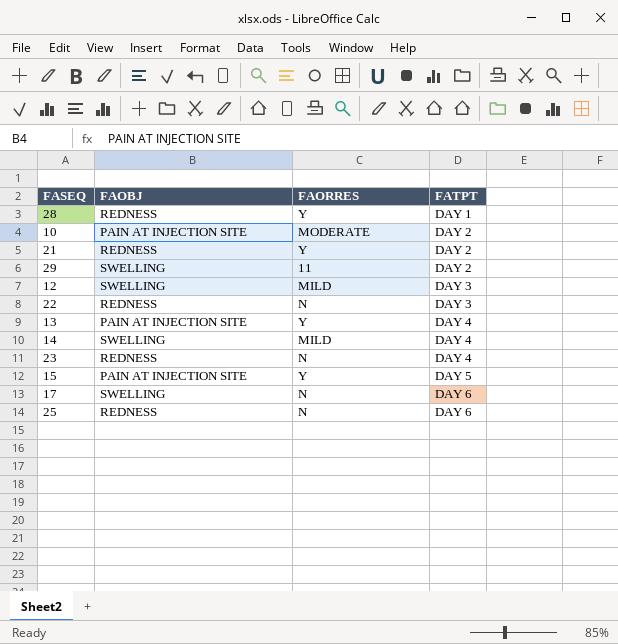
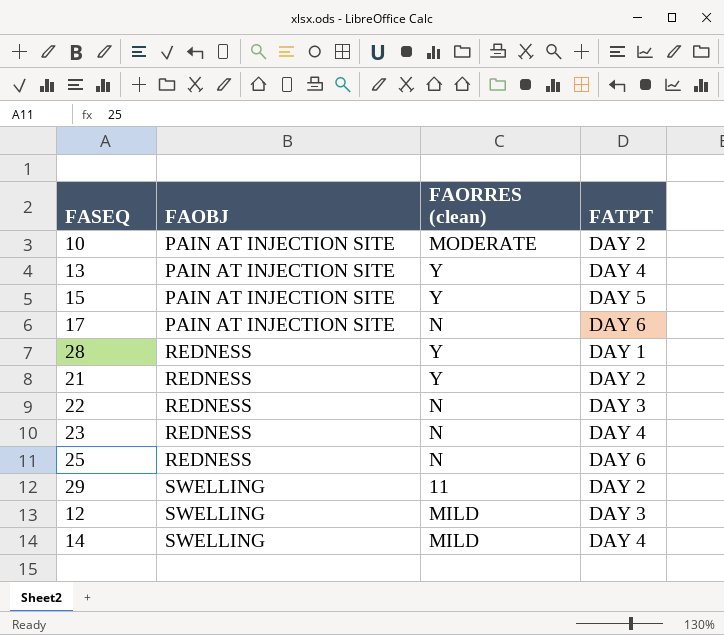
row order: FATPT ascending -> FAOBJ ascending
column name: FAORRES -> FAORRES (clean)
17 | FAOBJ: SWELLING -> PAIN AT INJECTION SITE

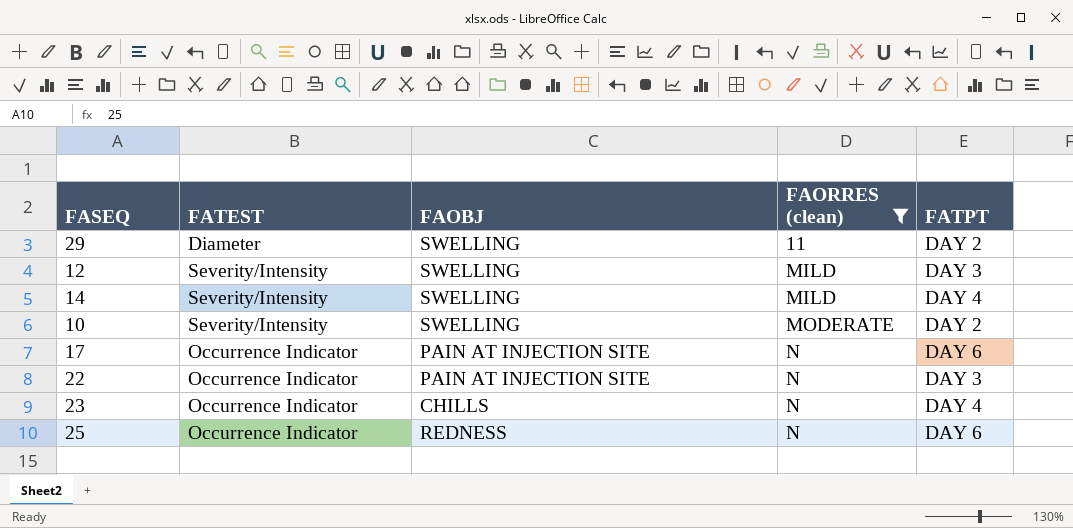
filter: none -> FAORRES (clean) != Y
row order: FAOBJ ascending -> FAORRES (clean) ascending
column FATEST | position: none -> 2
10 | FAOBJ: PAIN AT INJECTION SITE -> SWELLING
22 | FAOBJ: REDNESS -> PAIN AT INJECTION SITE
23 | FAOBJ: REDNESS -> CHILLS

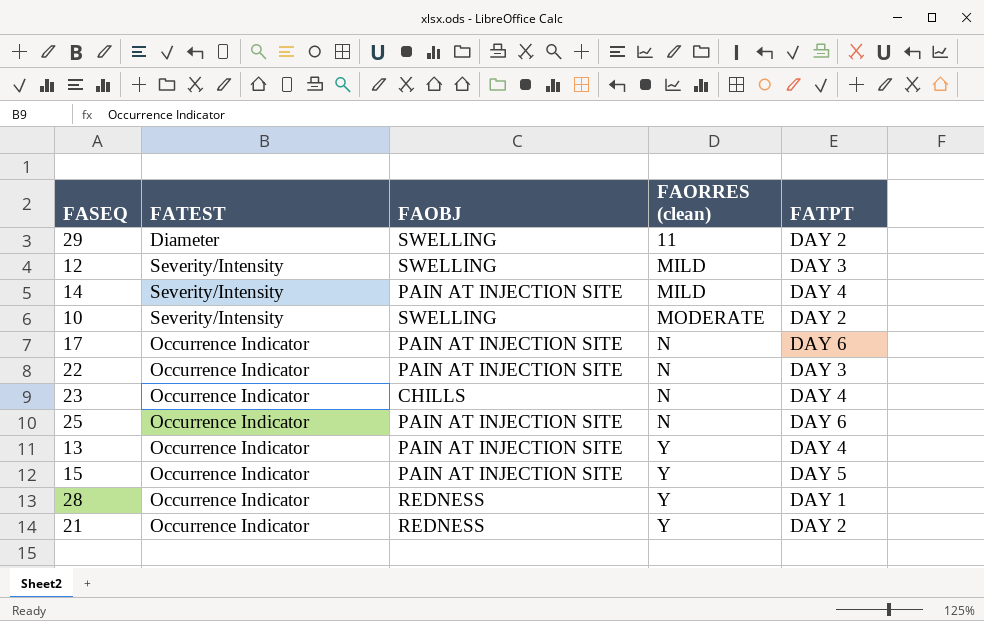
filter: FAORRES (clean) != Y -> none
14 | FAOBJ: SWELLING -> PAIN AT INJECTION SITE
25 | FAOBJ: REDNESS -> PAIN AT INJECTION SITE

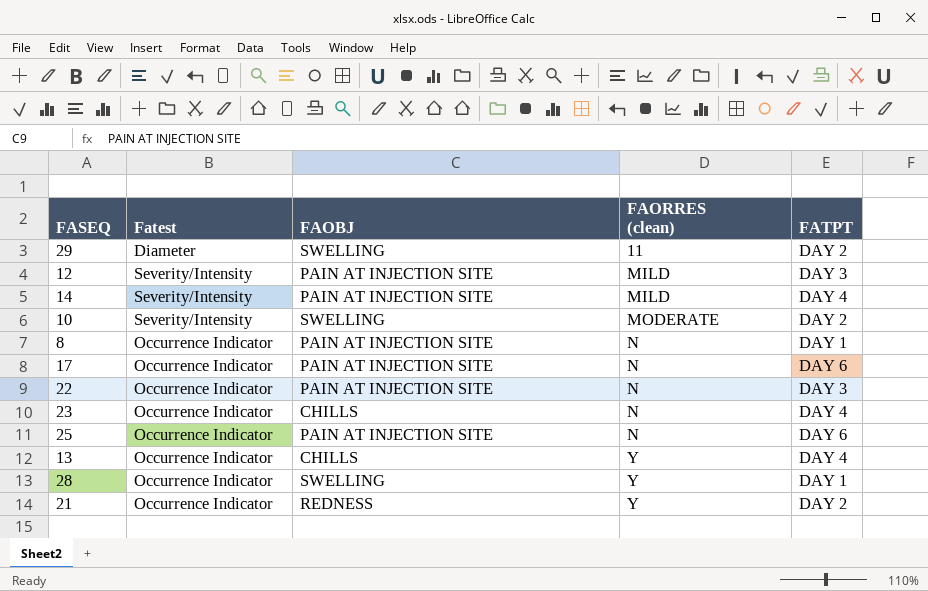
column name: FATEST -> Fatest
row 15: Occurrence Indicator | PAIN AT INJECTION SITE | Y | DAY 5 -> none
12 | FAOBJ: SWELLING -> PAIN AT INJECTION SITE
row 8: none -> Occurrence Indicator | PAIN AT INJECTION SITE | N | DAY 1
13 | FAOBJ: PAIN AT INJECTION SITE -> CHILLS
28 | FAOBJ: REDNESS -> SWELLING

